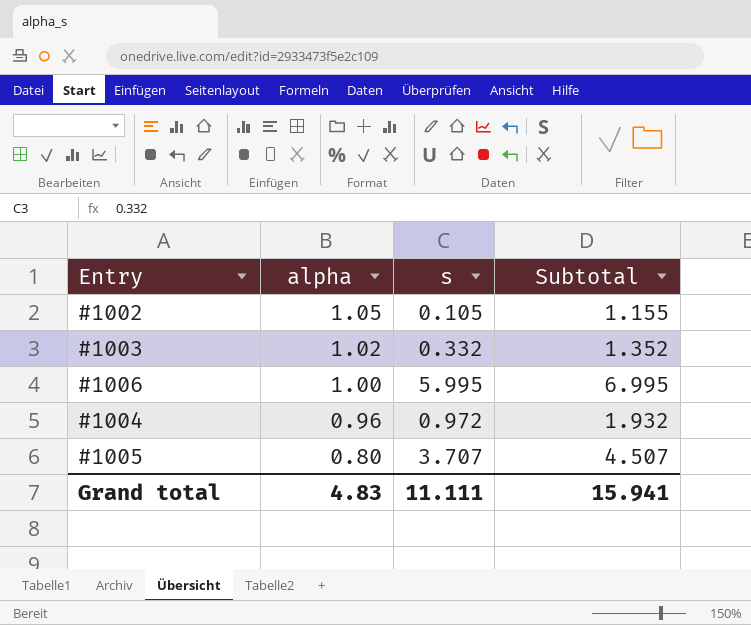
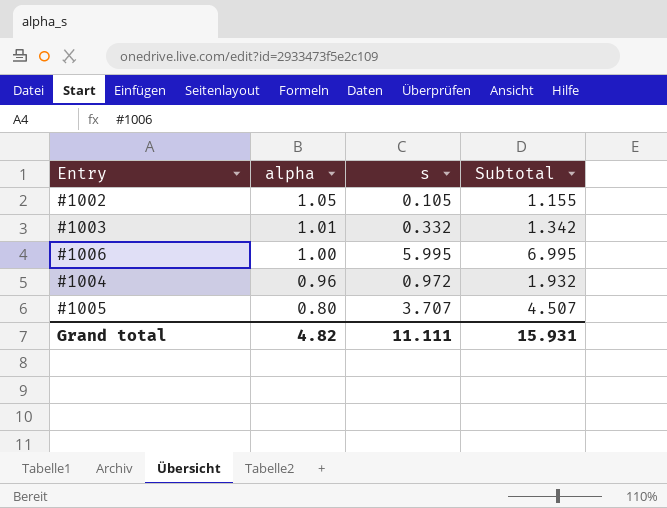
#1003 | alpha: 1.02 -> 1.01
#1003 | Subtotal: 1.352 -> 1.342
Grand total | alpha: 4.83 -> 4.82
Grand total | Subtotal: 15.941 -> 15.931

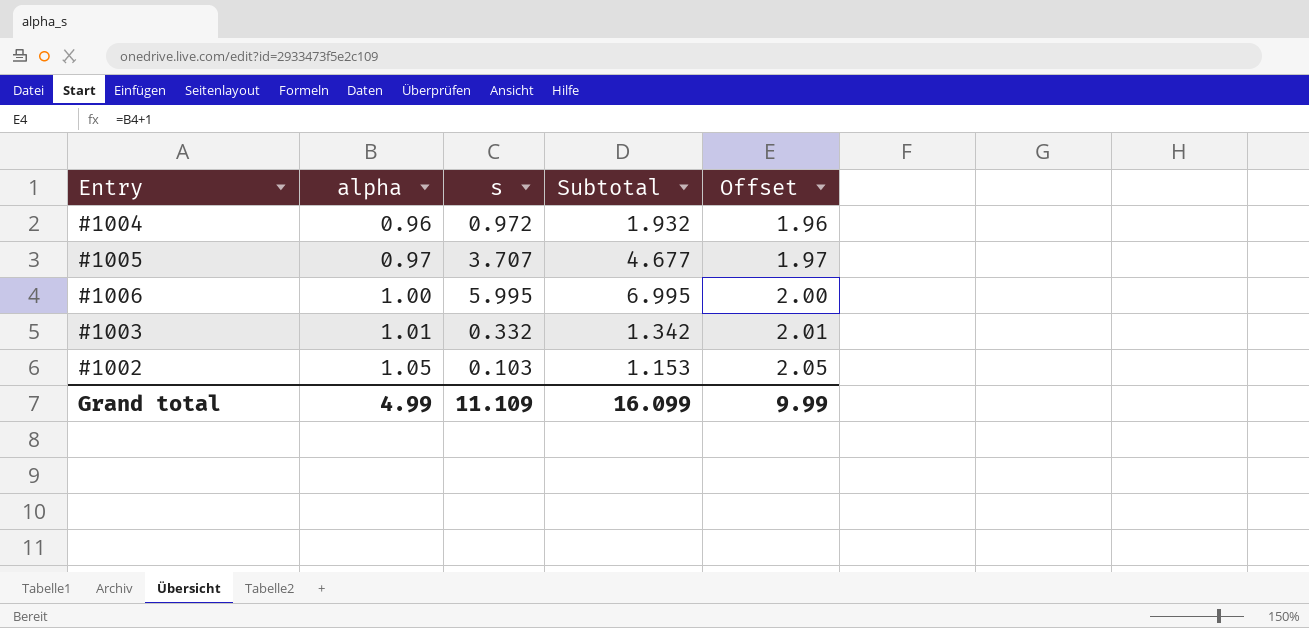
row order: alpha descending -> alpha ascending
column Offset | formula: none -> [alpha] + 1
#1005 | alpha: 0.80 -> 0.97
#1005 | Subtotal: 4.507 -> 4.677
#1002 | s: 0.105 -> 0.103
#1002 | Subtotal: 1.155 -> 1.153
Grand total | alpha: 4.82 -> 4.99
Grand total | s: 11.111 -> 11.109
Grand total | Subtotal: 15.931 -> 16.099

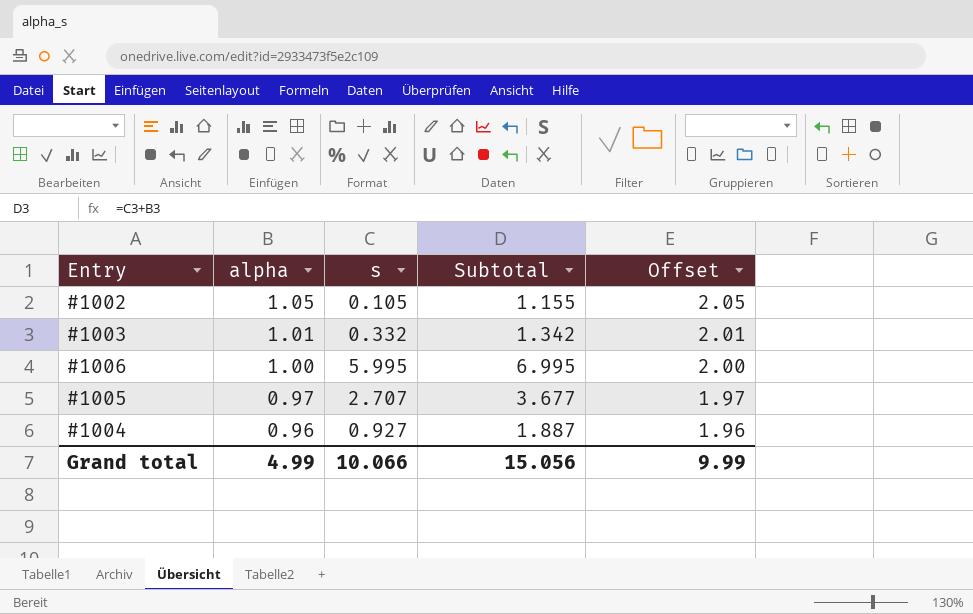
row order: alpha ascending -> alpha descending
#1002 | s: 0.103 -> 0.105
#1002 | Subtotal: 1.153 -> 1.155
#1005 | s: 3.707 -> 2.707
#1005 | Subtotal: 4.677 -> 3.677
#1004 | s: 0.972 -> 0.927
#1004 | Subtotal: 1.932 -> 1.887
Grand total | s: 11.109 -> 10.066
Grand total | Subtotal: 16.099 -> 15.056

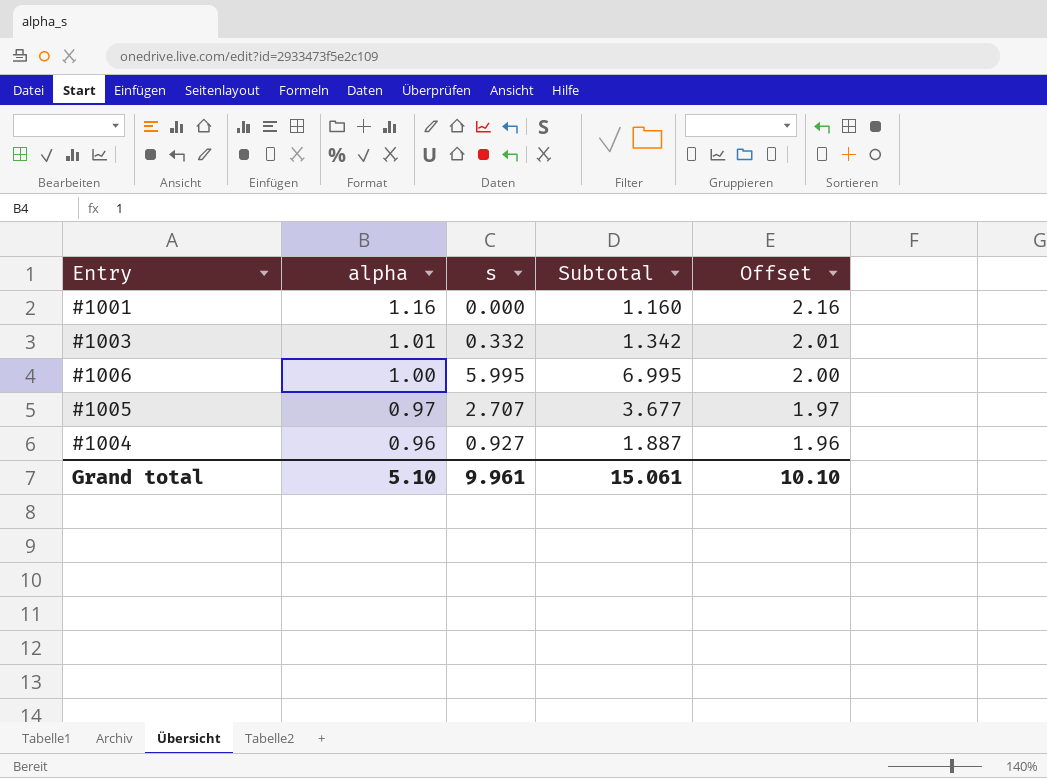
row #1002: 1.05 | 0.105 | 1.155 | 2.05 -> none
row #1001: none -> 1.16 | 0.000 | 1.160 | 2.16
Grand total | alpha: 4.99 -> 5.10
Grand total | s: 10.066 -> 9.961
Grand total | Subtotal: 15.056 -> 15.061
Grand total | Offset: 9.99 -> 10.10

